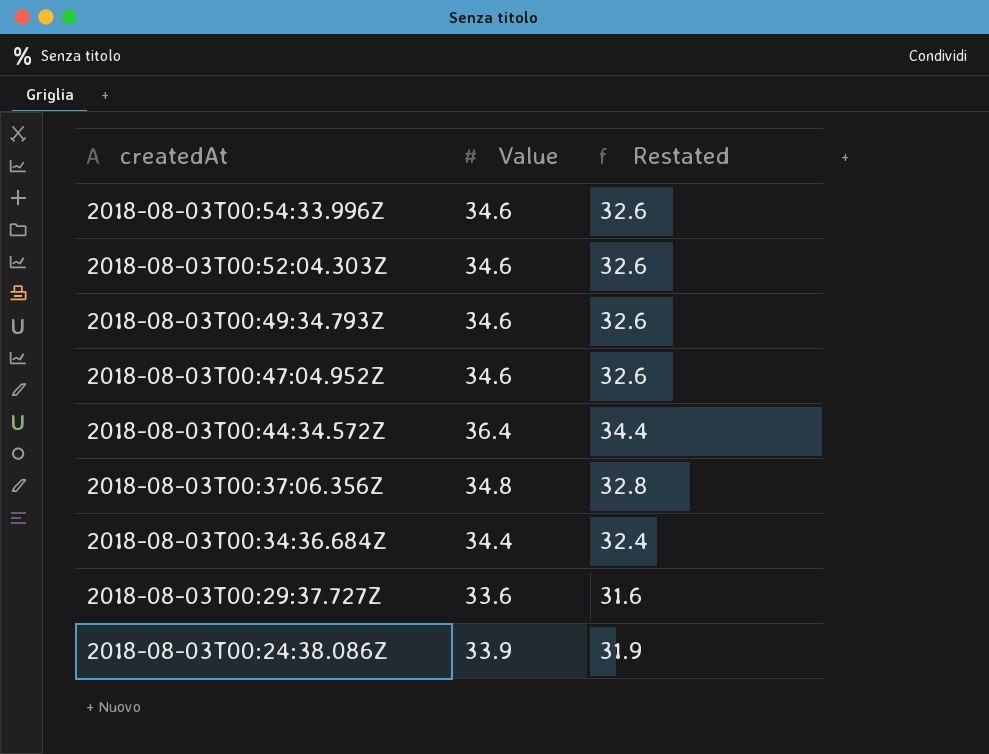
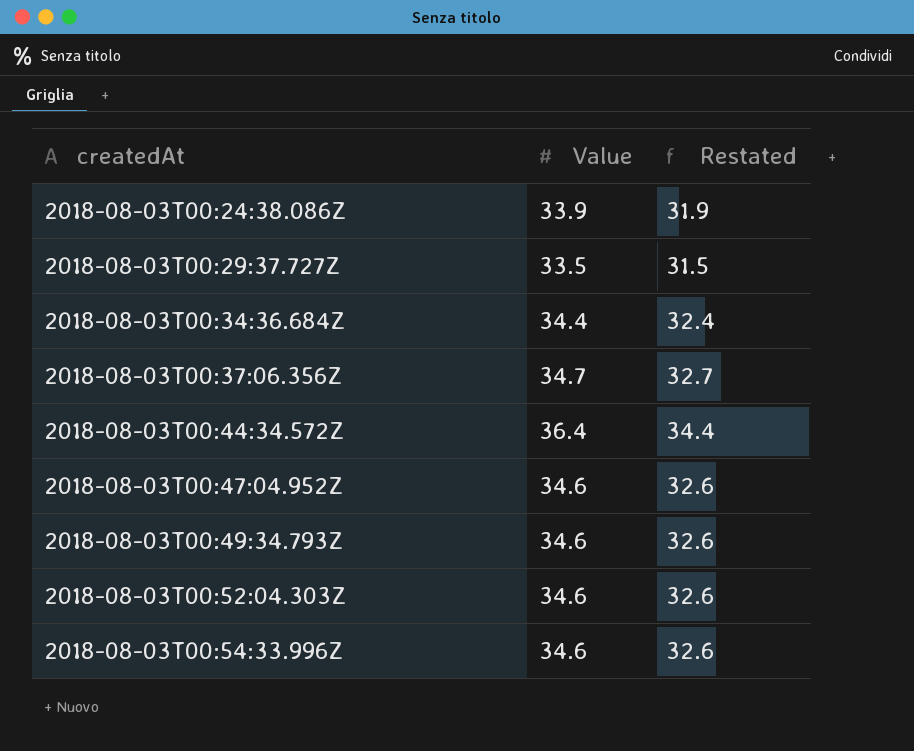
row order: createdAt descending -> createdAt ascending
2018-08-03T00:29:37.727Z | Value: 33.6 -> 33.5
2018-08-03T00:29:37.727Z | Restated: 31.6 -> 31.5
2018-08-03T00:37:06.356Z | Value: 34.8 -> 34.7
2018-08-03T00:37:06.356Z | Restated: 32.8 -> 32.7

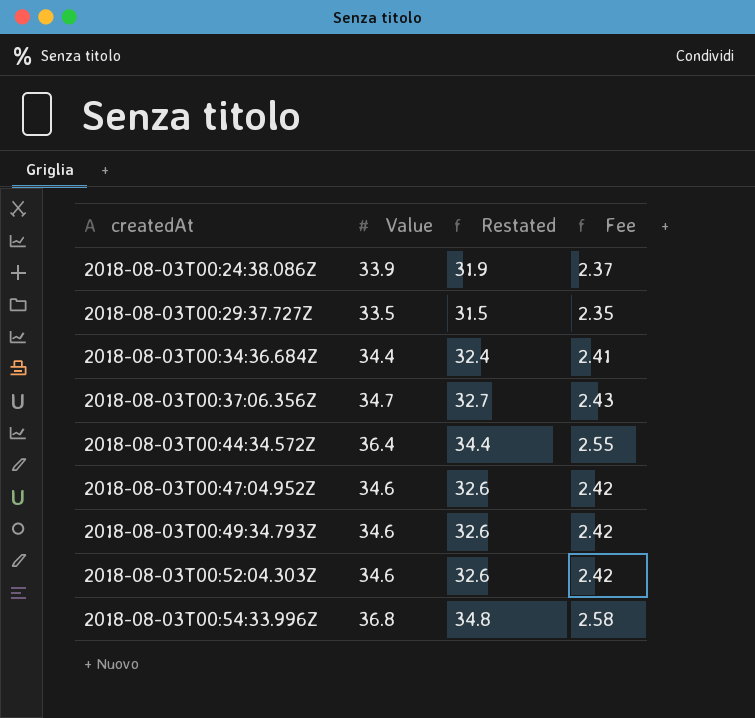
column Fee | formula: none -> [Value] * 0.07
2018-08-03T00:54:33.996Z | Value: 34.6 -> 36.8
2018-08-03T00:54:33.996Z | Restated: 32.6 -> 34.8

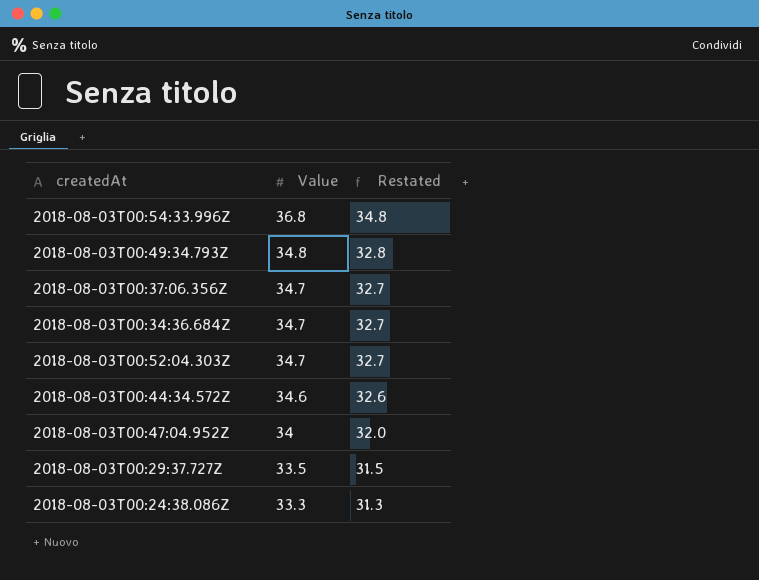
row order: createdAt ascending -> Value descending
column Fee | formula: [Value] * 0.07 -> none
2018-08-03T00:49:34.793Z | Value: 34.6 -> 34.8
2018-08-03T00:49:34.793Z | Restated: 32.6 -> 32.8
2018-08-03T00:34:36.684Z | Value: 34.4 -> 34.7
2018-08-03T00:34:36.684Z | Restated: 32.4 -> 32.7
2018-08-03T00:52:04.303Z | Value: 34.6 -> 34.7
2018-08-03T00:52:04.303Z | Restated: 32.6 -> 32.7
2018-08-03T00:44:34.572Z | Value: 36.4 -> 34.6
2018-08-03T00:44:34.572Z | Restated: 34.4 -> 32.6
2018-08-03T00:47:04.952Z | Value: 34.6 -> 34
2018-08-03T00:47:04.952Z | Restated: 32.6 -> 32.0
2018-08-03T00:24:38.086Z | Value: 33.9 -> 33.3
2018-08-03T00:24:38.086Z | Restated: 31.9 -> 31.3

